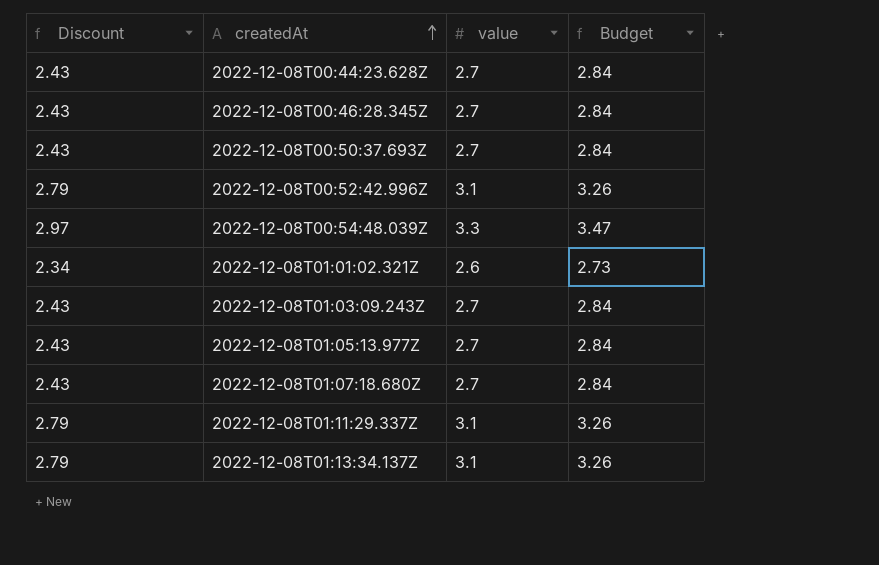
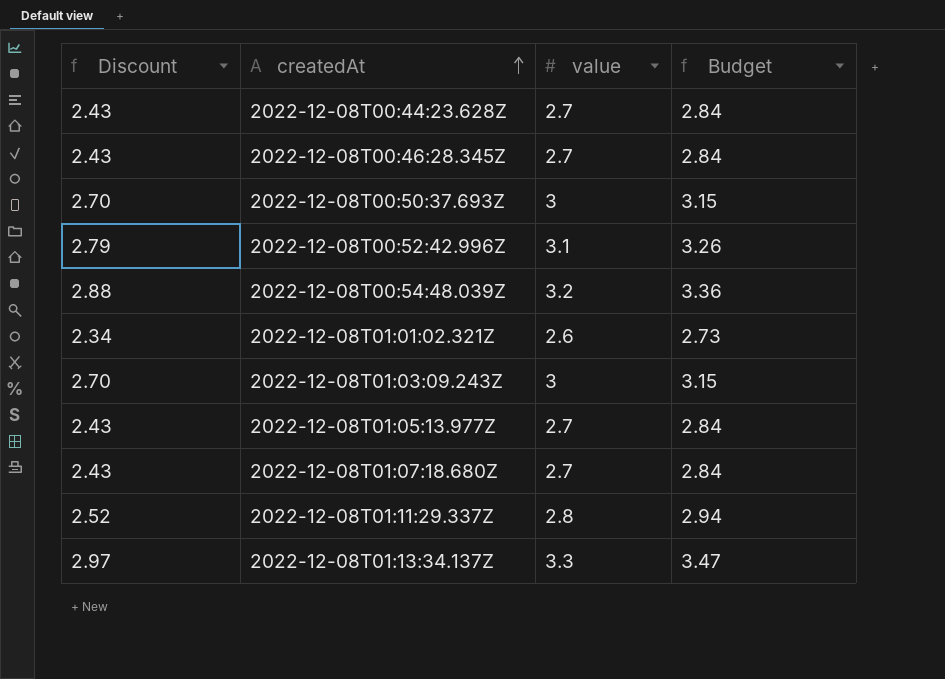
2022-12-08T00:50:37.693Z | Discount: 2.43 -> 2.70
2022-12-08T00:50:37.693Z | value: 2.7 -> 3
2022-12-08T00:50:37.693Z | Budget: 2.84 -> 3.15
2022-12-08T00:54:48.039Z | Discount: 2.97 -> 2.88
2022-12-08T00:54:48.039Z | value: 3.3 -> 3.2
2022-12-08T00:54:48.039Z | Budget: 3.47 -> 3.36
2022-12-08T01:03:09.243Z | Discount: 2.43 -> 2.70
2022-12-08T01:03:09.243Z | value: 2.7 -> 3
2022-12-08T01:03:09.243Z | Budget: 2.84 -> 3.15
2022-12-08T01:11:29.337Z | Discount: 2.79 -> 2.52
2022-12-08T01:11:29.337Z | value: 3.1 -> 2.8
2022-12-08T01:11:29.337Z | Budget: 3.26 -> 2.94
2022-12-08T01:13:34.137Z | Discount: 2.79 -> 2.97
2022-12-08T01:13:34.137Z | value: 3.1 -> 3.3
2022-12-08T01:13:34.137Z | Budget: 3.26 -> 3.47

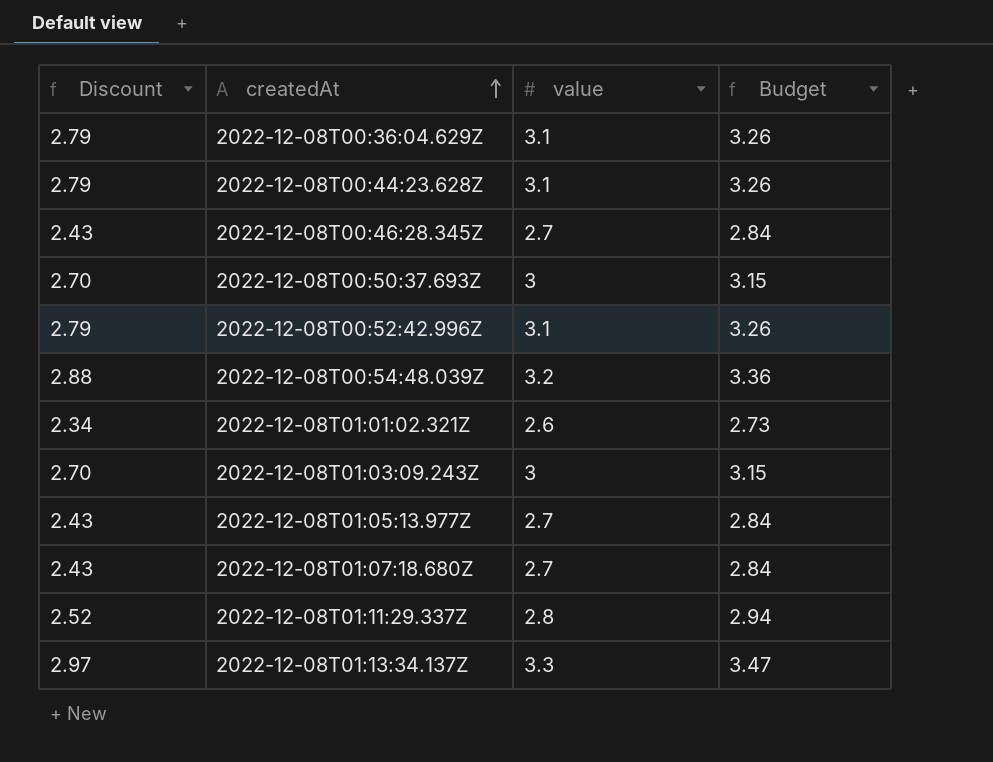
row 2022-12-08T00:36:04.629Z: none -> 2.79 | 3.1 | 3.26
2022-12-08T00:44:23.628Z | Discount: 2.43 -> 2.79
2022-12-08T00:44:23.628Z | value: 2.7 -> 3.1
2022-12-08T00:44:23.628Z | Budget: 2.84 -> 3.26

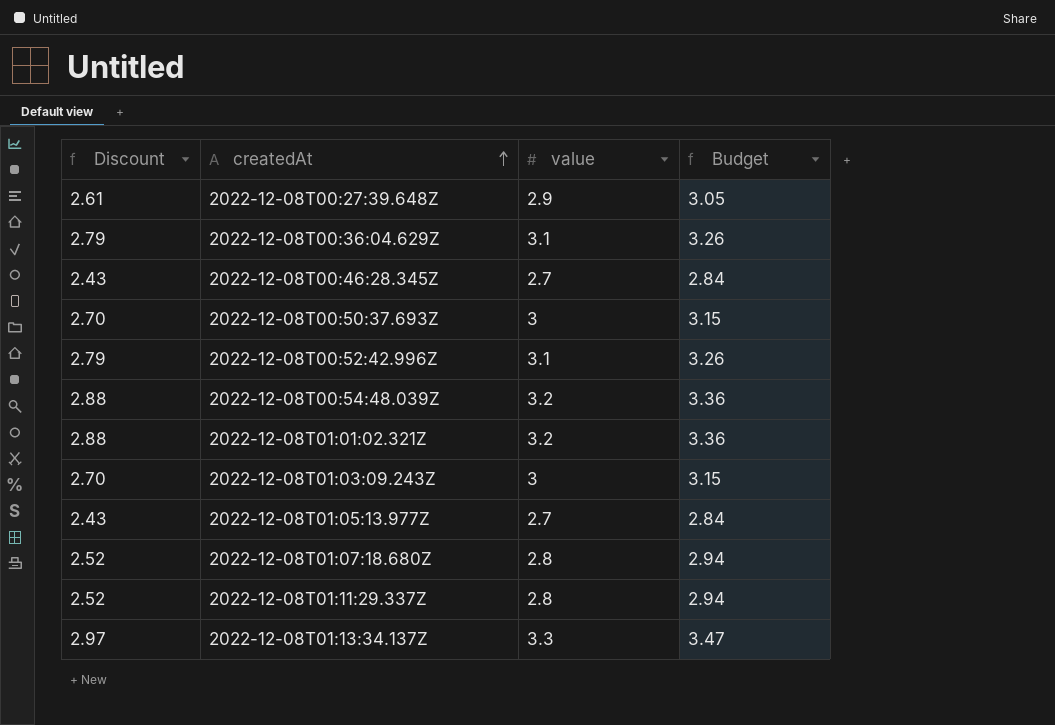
row 2022-12-08T00:44:23.628Z: 2.79 | 3.1 | 3.26 -> none
row 2022-12-08T00:27:39.648Z: none -> 2.61 | 2.9 | 3.05
2022-12-08T01:01:02.321Z | Discount: 2.34 -> 2.88
2022-12-08T01:01:02.321Z | value: 2.6 -> 3.2
2022-12-08T01:01:02.321Z | Budget: 2.73 -> 3.36
2022-12-08T01:07:18.680Z | Discount: 2.43 -> 2.52
2022-12-08T01:07:18.680Z | value: 2.7 -> 2.8
2022-12-08T01:07:18.680Z | Budget: 2.84 -> 2.94

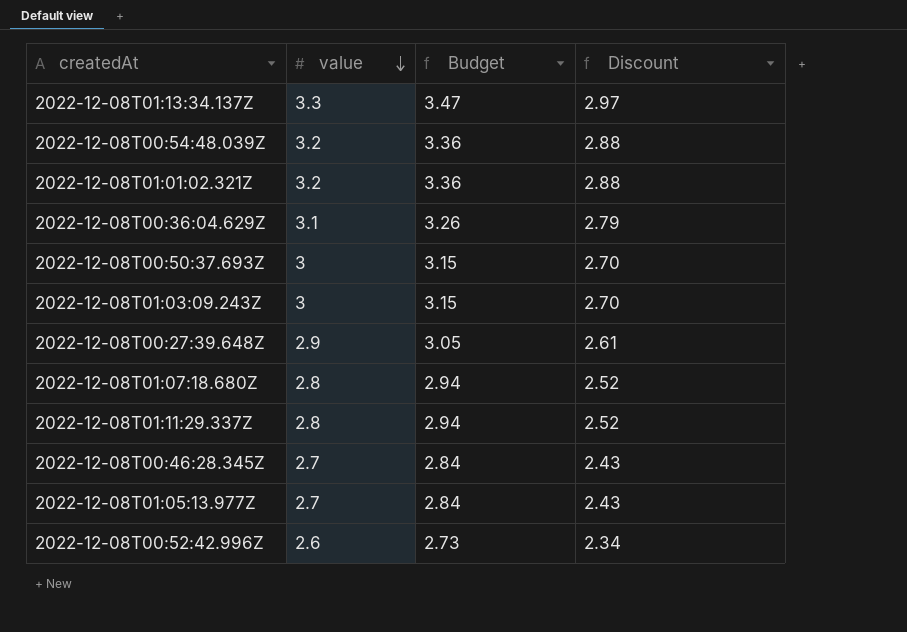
row order: createdAt ascending -> value descending
column Discount | position: 1 -> 4
2022-12-08T00:52:42.996Z | value: 3.1 -> 2.6
2022-12-08T00:52:42.996Z | Budget: 3.26 -> 2.73
2022-12-08T00:52:42.996Z | Discount: 2.79 -> 2.34

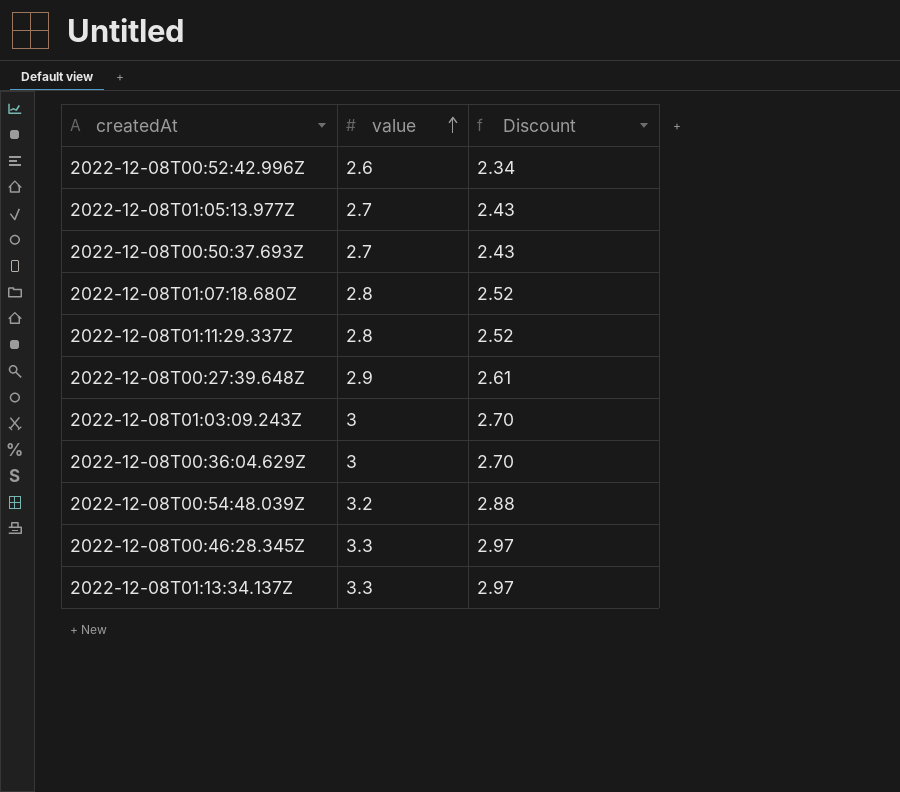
row order: value descending -> value ascending
column Budget | formula: [value] * 1.05 -> none
row 2022-12-08T01:01:02.321Z: 3.2 | 3.36 | 2.88 -> none
2022-12-08T00:50:37.693Z | value: 3 -> 2.7
2022-12-08T00:50:37.693Z | Discount: 2.70 -> 2.43
2022-12-08T00:36:04.629Z | value: 3.1 -> 3
2022-12-08T00:36:04.629Z | Discount: 2.79 -> 2.70
2022-12-08T00:46:28.345Z | value: 2.7 -> 3.3
2022-12-08T00:46:28.345Z | Discount: 2.43 -> 2.97

